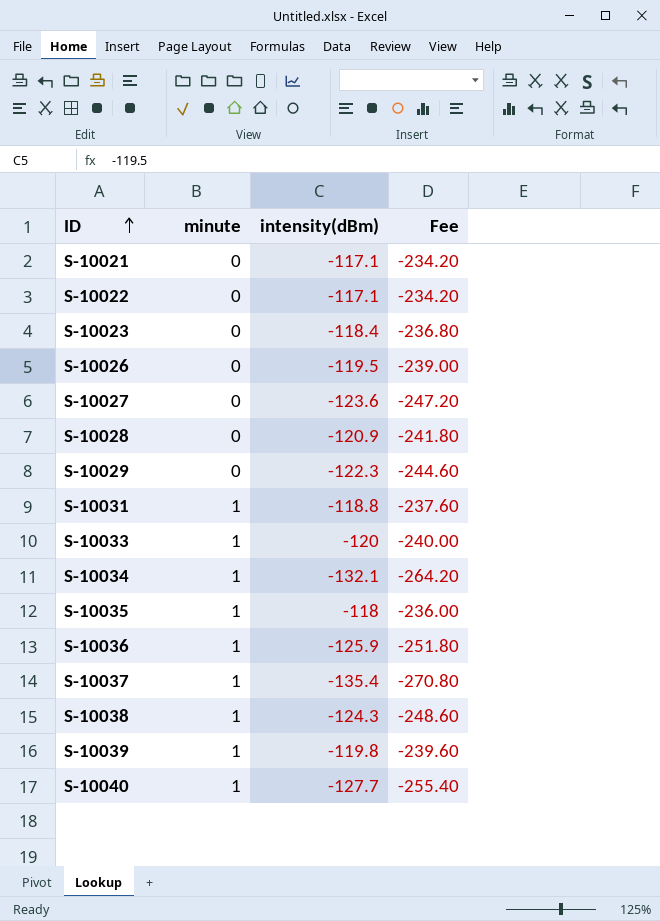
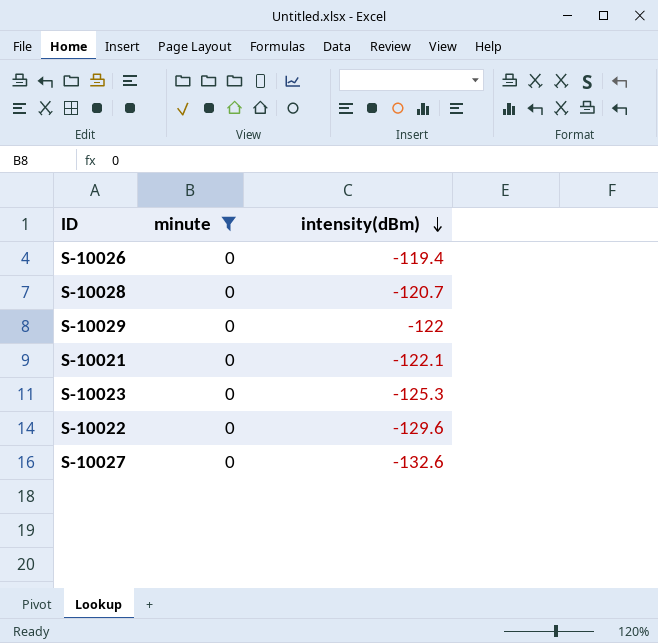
filter: none -> minute = 0
row order: ID ascending -> intensity(dBm) descending
column Fee | formula: [intensity(dBm)] * 2 -> none
S-10026 | intensity(dBm): -119.5 -> -119.4
S-10028 | intensity(dBm): -120.9 -> -120.7
S-10029 | intensity(dBm): -122.3 -> -122
S-10021 | intensity(dBm): -117.1 -> -122.1
S-10023 | intensity(dBm): -118.4 -> -125.3
S-10022 | intensity(dBm): -117.1 -> -129.6
S-10027 | intensity(dBm): -123.6 -> -132.6

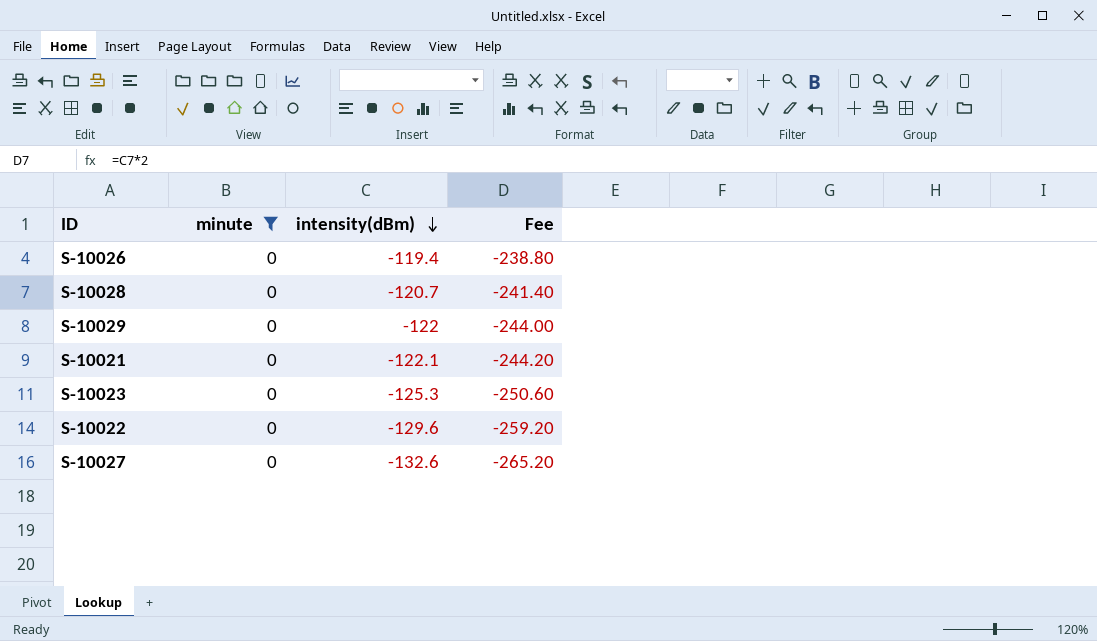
column Fee | formula: none -> [intensity(dBm)] * 2

